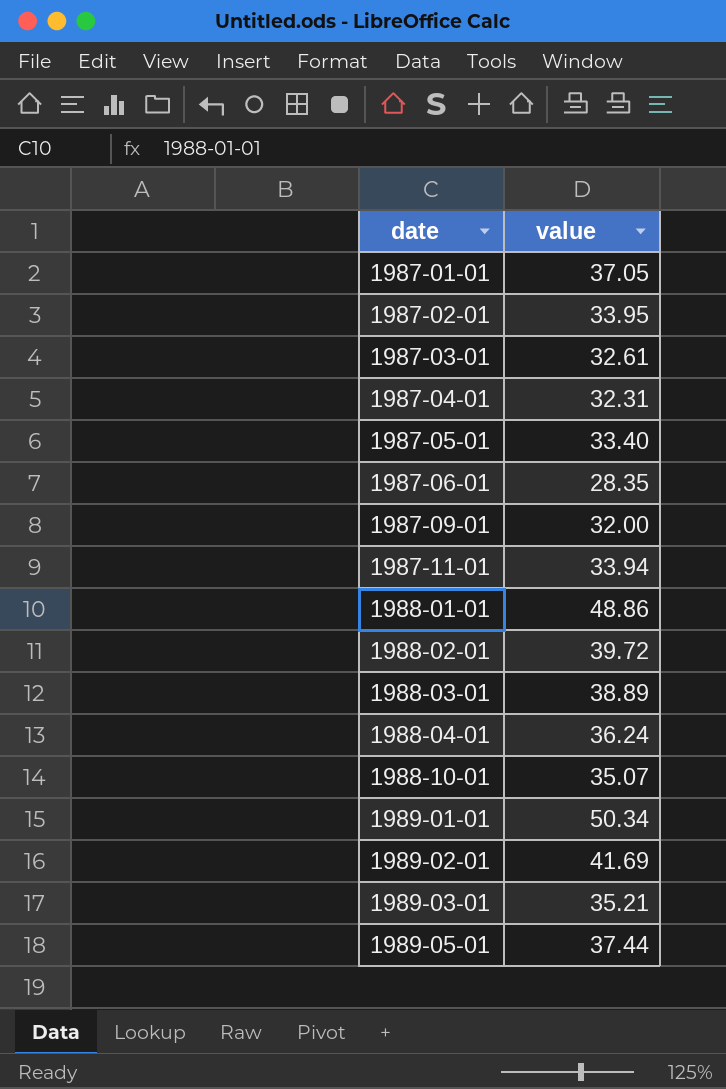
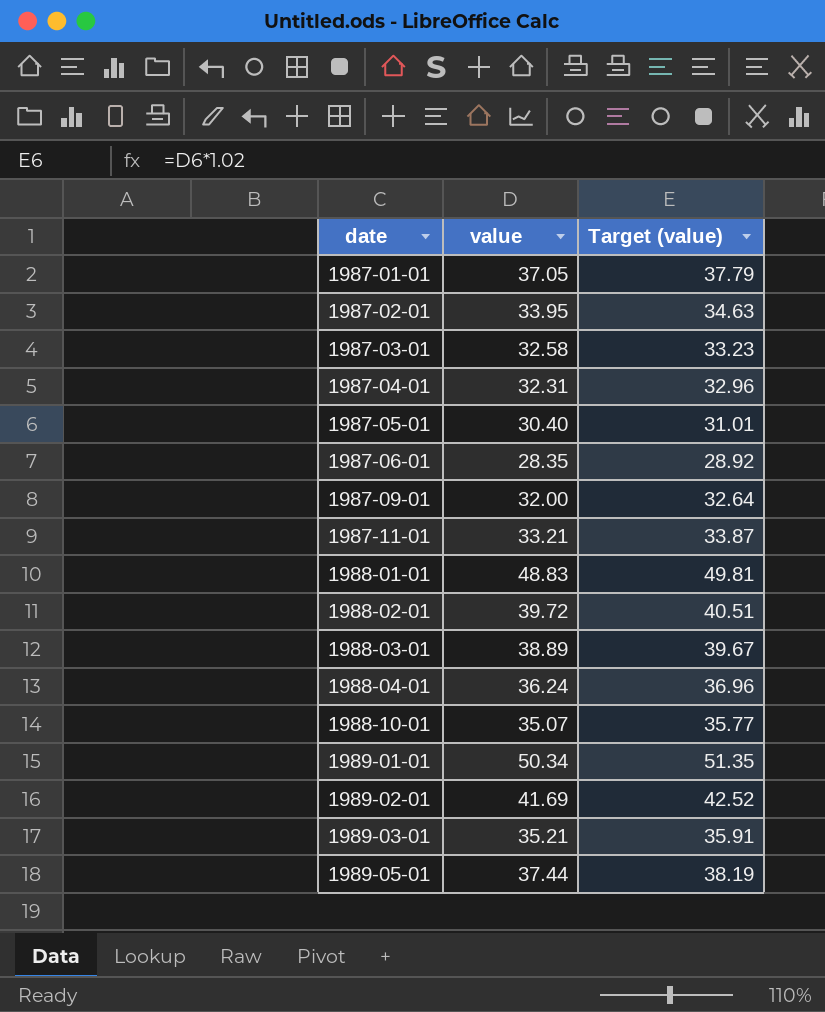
column Target (value) | formula: none -> [value] * 1.02
1987-03-01 | value: 32.61 -> 32.58
1987-05-01 | value: 33.40 -> 30.40
1987-11-01 | value: 33.94 -> 33.21
1988-01-01 | value: 48.86 -> 48.83

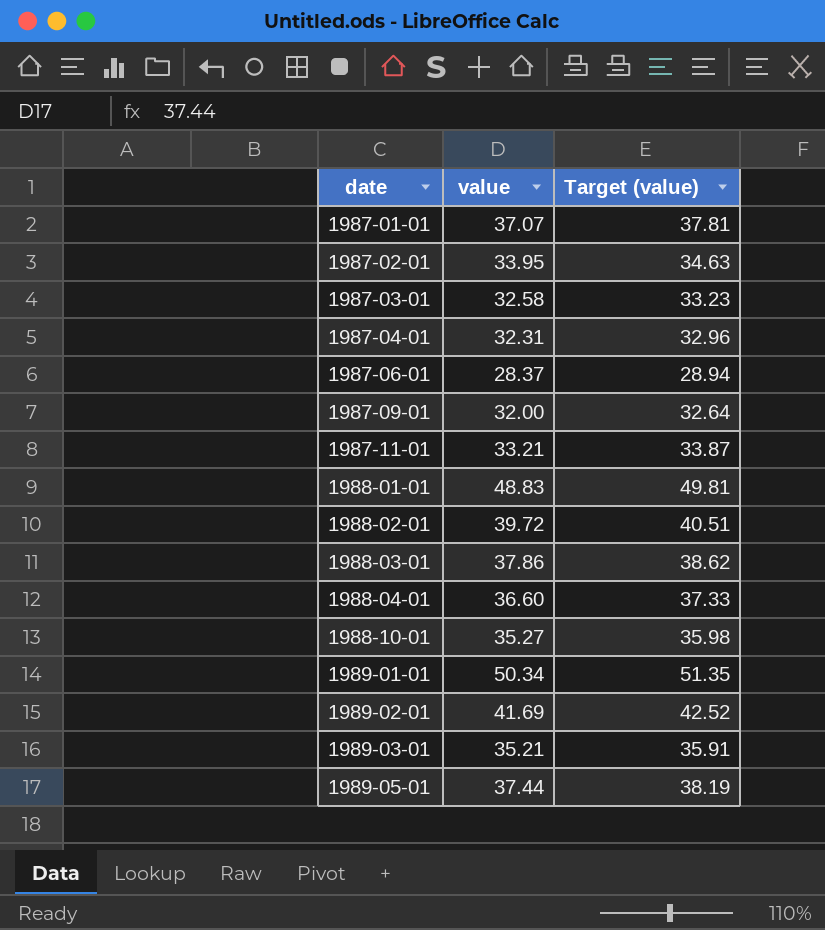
row 1987-05-01: 30.40 | 31.01 -> none
1987-01-01 | value: 37.05 -> 37.07
1987-01-01 | Target (value): 37.79 -> 37.81
1987-06-01 | value: 28.35 -> 28.37
1987-06-01 | Target (value): 28.92 -> 28.94
1988-03-01 | value: 38.89 -> 37.86
1988-03-01 | Target (value): 39.67 -> 38.62
1988-04-01 | value: 36.24 -> 36.60
1988-04-01 | Target (value): 36.96 -> 37.33
1988-10-01 | value: 35.07 -> 35.27
1988-10-01 | Target (value): 35.77 -> 35.98

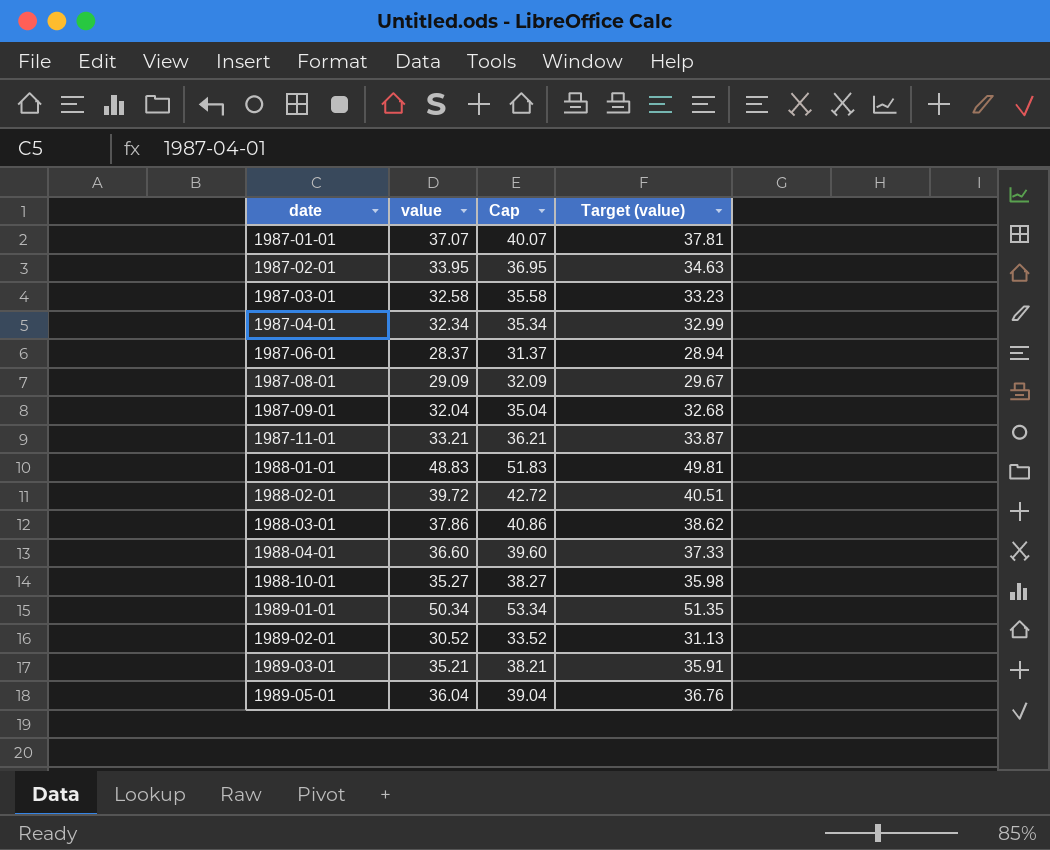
column Cap | formula: none -> [value] + 3
1987-04-01 | value: 32.31 -> 32.34
1987-04-01 | Target (value): 32.96 -> 32.99
row 1987-08-01: none -> 29.09 | 32.09 | 29.67
1987-09-01 | value: 32.00 -> 32.04
1987-09-01 | Target (value): 32.64 -> 32.68
1989-02-01 | value: 41.69 -> 30.52
1989-02-01 | Target (value): 42.52 -> 31.13
1989-05-01 | value: 37.44 -> 36.04
1989-05-01 | Target (value): 38.19 -> 36.76

